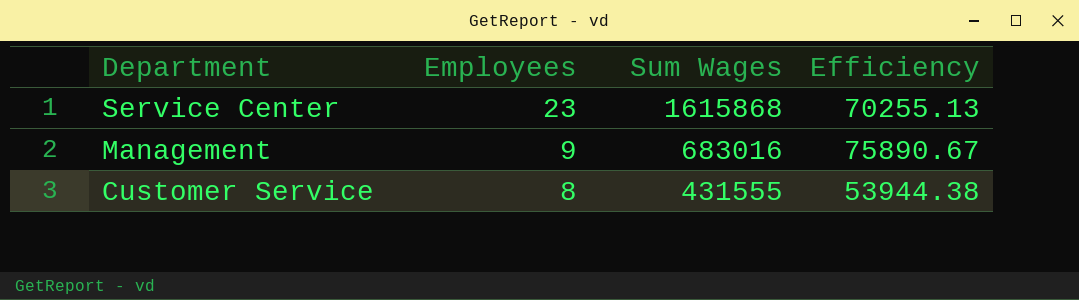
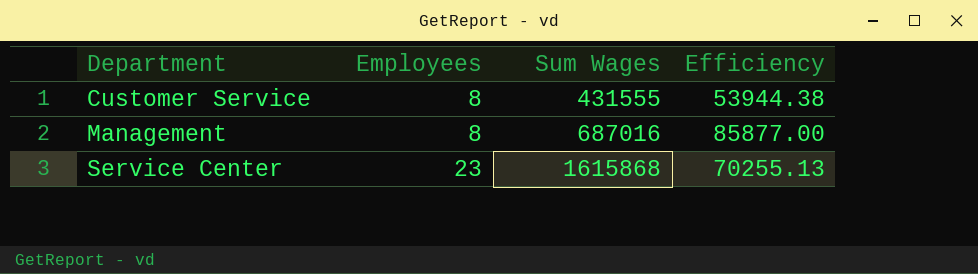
row order: Department descending -> Department ascending
Management | Employees: 9 -> 8
Management | Sum Wages: 683016 -> 687016
Management | Efficiency: 75890.67 -> 85877.00

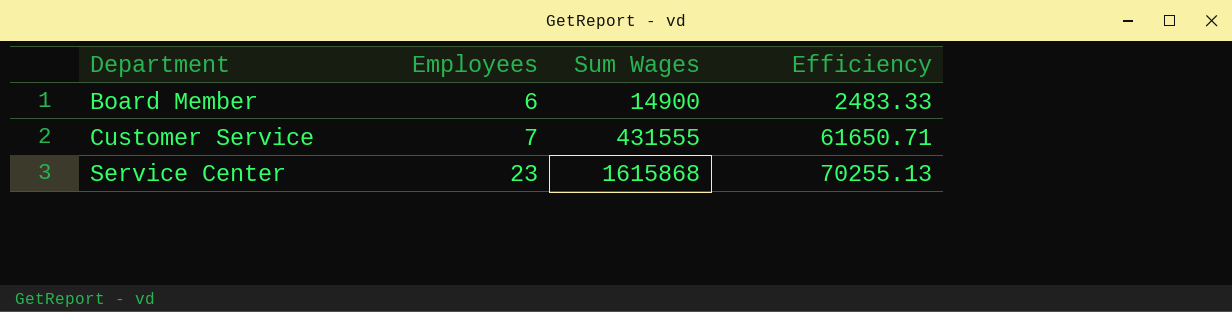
row Management: 8 | 687016 | 85877.00 -> none
row Board Member: none -> 6 | 14900 | 2483.33
Customer Service | Employees: 8 -> 7
Customer Service | Efficiency: 53944.38 -> 61650.71

